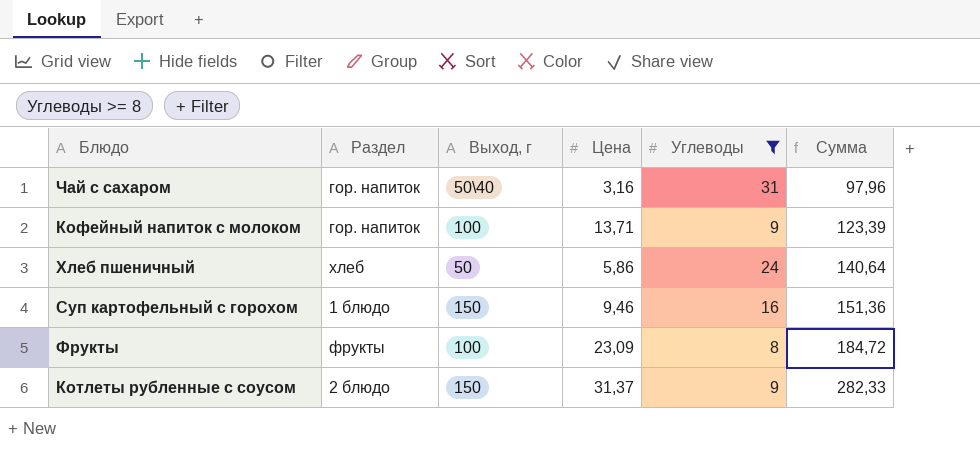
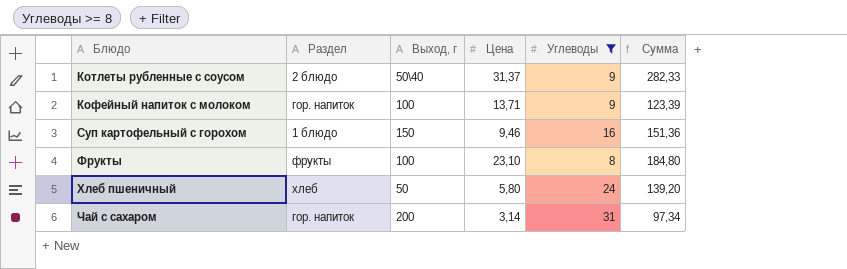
row order: Сумма ascending -> Блюдо ascending
Котлеты рубленные с соусом | Выход, г: 150 -> 50\40
Фрукты | Цена: 23,09 -> 23,10
Фрукты | Сумма: 184,72 -> 184,80
Хлеб пшеничный | Цена: 5,86 -> 5,80
Хлеб пшеничный | Сумма: 140,64 -> 139,20
Чай с сахаром | Выход, г: 50\40 -> 200
Чай с сахаром | Цена: 3,16 -> 3,14
Чай с сахаром | Сумма: 97,96 -> 97,34

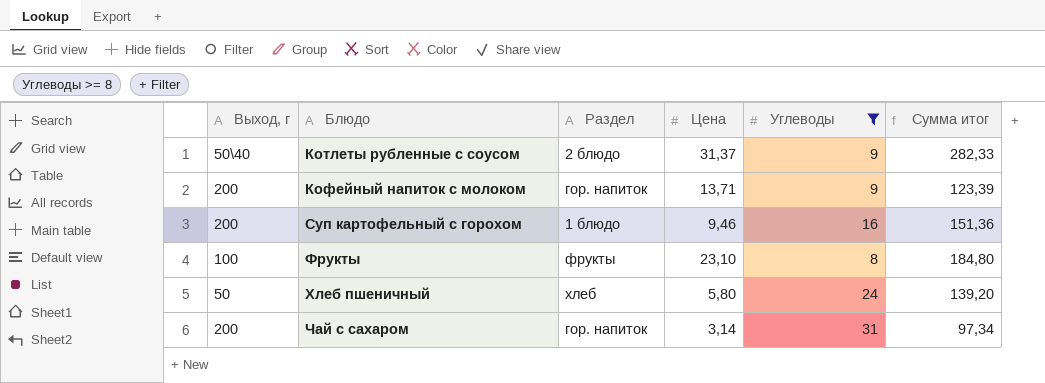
column Выход, г | position: 3 -> 1
column name: Сумма -> Сумма итог
Кофейный напиток с молоком | Выход, г: 100 -> 200
Суп картофельный с горохом | Выход, г: 150 -> 200

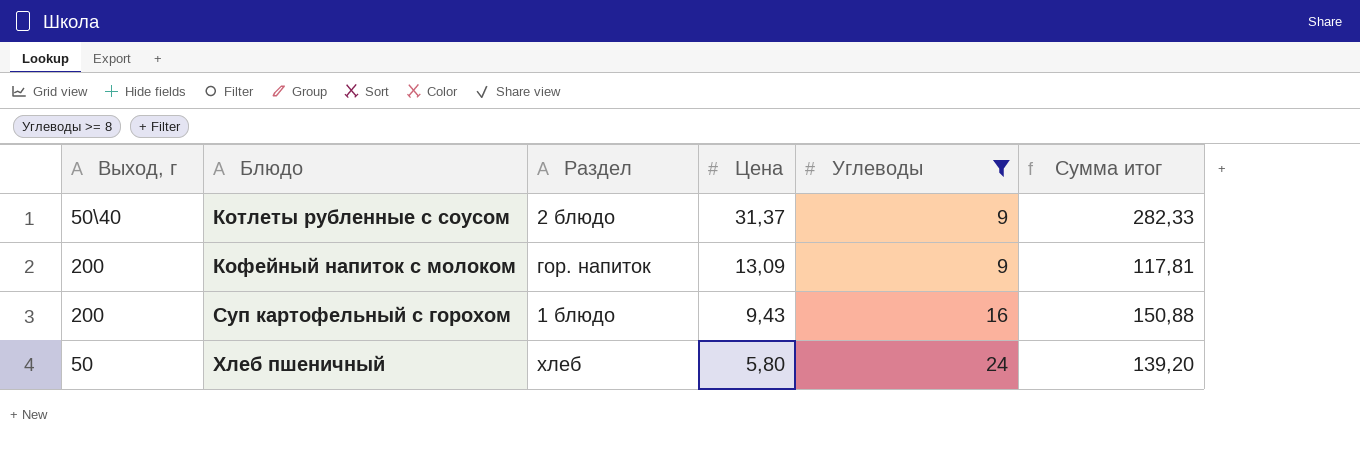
row Фрукты: 100 | фрукты | 23,10 | 8 | 184,80 -> none
row Чай с сахаром: 200 | гор. напиток | 3,14 | 31 | 97,34 -> none
Кофейный напиток с молоком | Цена: 13,71 -> 13,09
Кофейный напиток с молоком | Сумма итог: 123,39 -> 117,81
Суп картофельный с горохом | Цена: 9,46 -> 9,43
Суп картофельный с горохом | Сумма итог: 151,36 -> 150,88

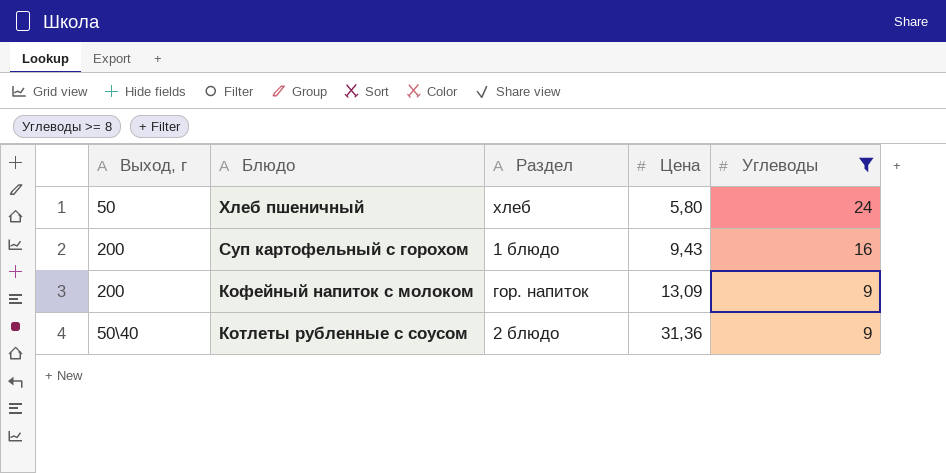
row order: Блюдо ascending -> Блюдо descending
column Сумма итог | formula: [Цена] * [Углеводы] -> none
Котлеты рубленные с соусом | Цена: 31,37 -> 31,36

